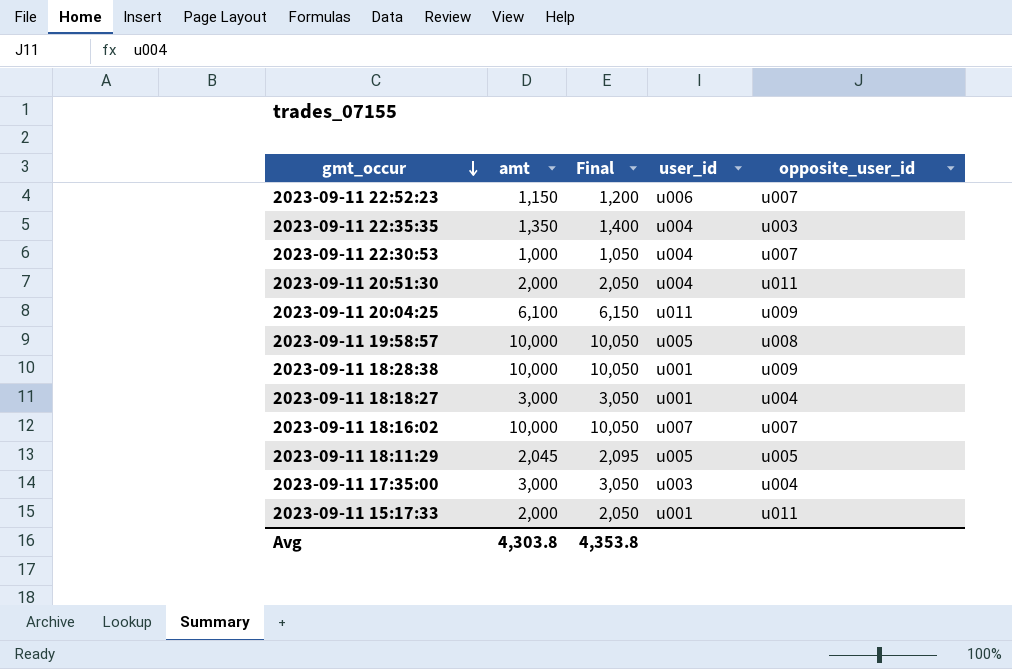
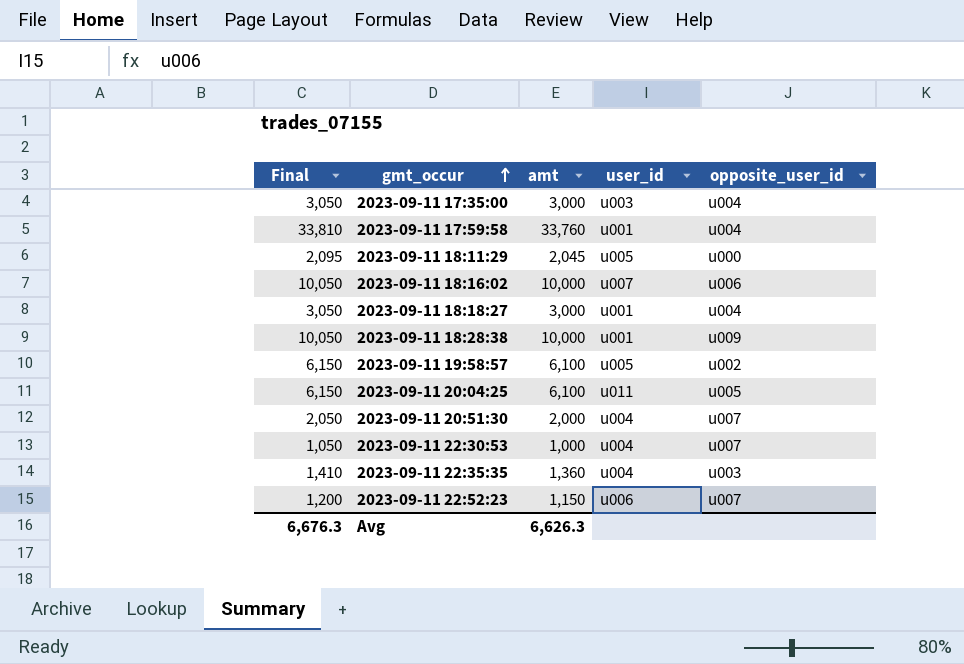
row order: gmt_occur descending -> gmt_occur ascending
column Final | position: 3 -> 1
row 2023-09-11 15:17:33: 2,000 | 2,050 | u001 | u011 -> none
row 2023-09-11 17:59:58: none -> 33,810 | 33,760 | u001 | u004
2023-09-11 18:11:29 | opposite_user_id: u005 -> u000
2023-09-11 18:16:02 | opposite_user_id: u007 -> u006
2023-09-11 19:58:57 | Final: 10,050 -> 6,150
2023-09-11 19:58:57 | amt: 10,000 -> 6,100
2023-09-11 19:58:57 | opposite_user_id: u008 -> u002
2023-09-11 20:04:25 | opposite_user_id: u009 -> u005
2023-09-11 20:51:30 | opposite_user_id: u011 -> u007
2023-09-11 22:35:35 | Final: 1,400 -> 1,410
2023-09-11 22:35:35 | amt: 1,350 -> 1,360
Avg | Final: 4,353.8 -> 6,676.3
Avg | amt: 4,303.8 -> 6,626.3

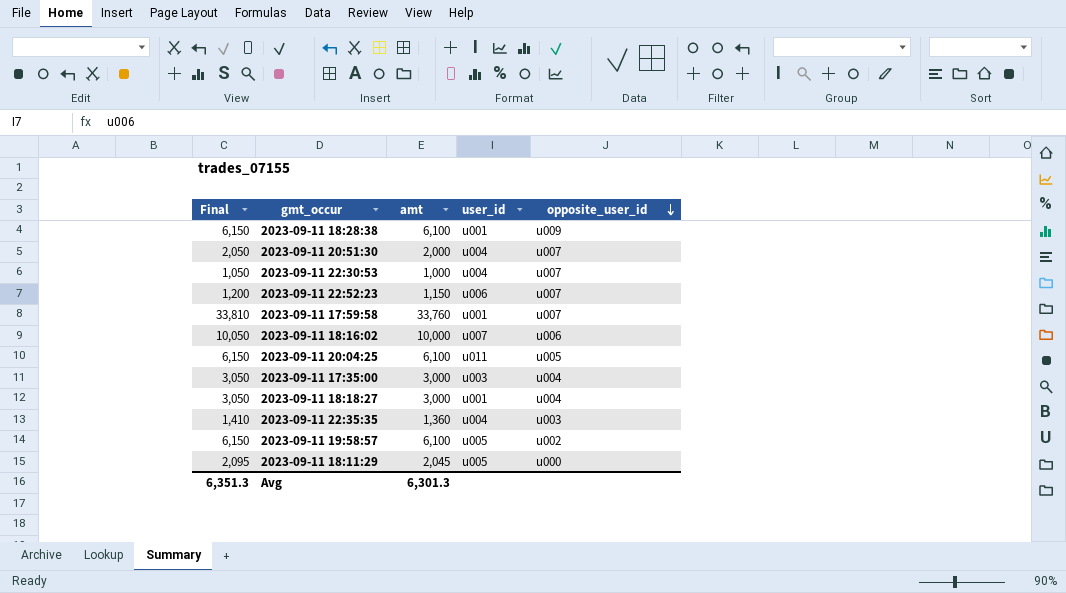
row order: gmt_occur ascending -> opposite_user_id descending
2023-09-11 18:28:38 | Final: 10,050 -> 6,150
2023-09-11 18:28:38 | amt: 10,000 -> 6,100
2023-09-11 17:59:58 | opposite_user_id: u004 -> u007
Avg | Final: 6,676.3 -> 6,351.3
Avg | amt: 6,626.3 -> 6,301.3

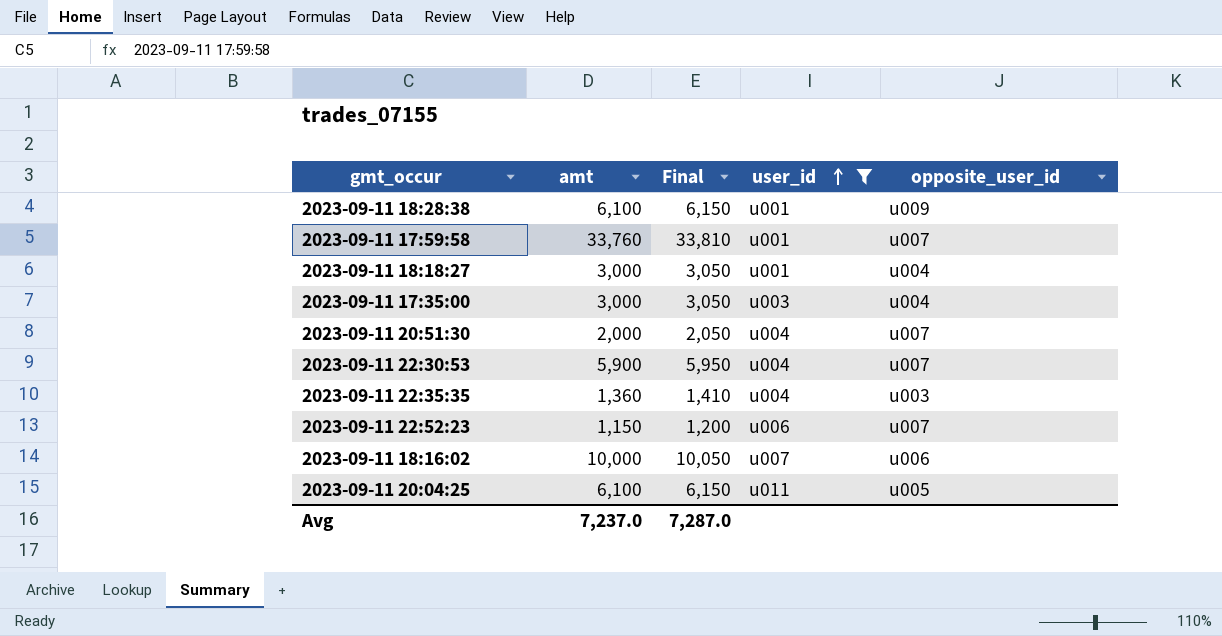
filter: none -> user_id != u005
row order: opposite_user_id descending -> user_id ascending
column Final | position: 1 -> 3
2023-09-11 22:30:53 | amt: 1,000 -> 5,900
2023-09-11 22:30:53 | Final: 1,050 -> 5,950
Avg | amt: 6,301.3 -> 7,237.0
Avg | Final: 6,351.3 -> 7,287.0

